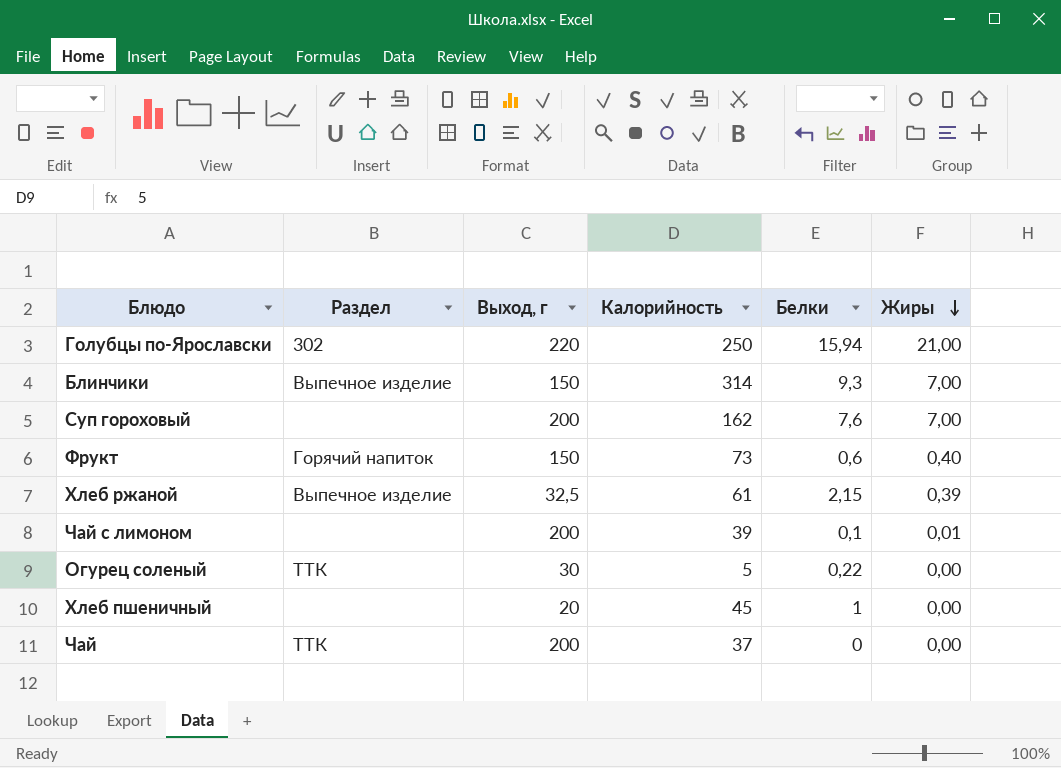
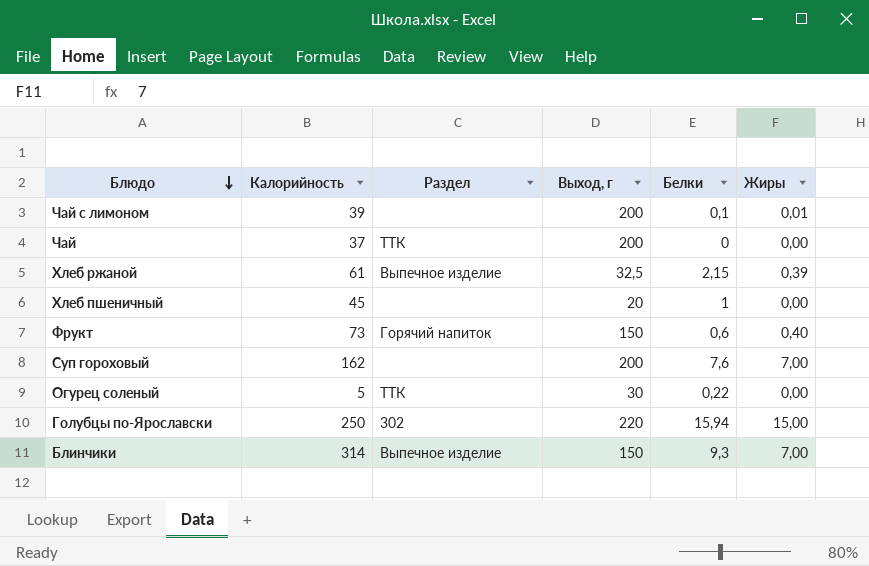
row order: Жиры descending -> Блюдо descending
column Калорийность | position: 4 -> 2
Голубцы по-Ярославски | Жиры: 21,00 -> 15,00

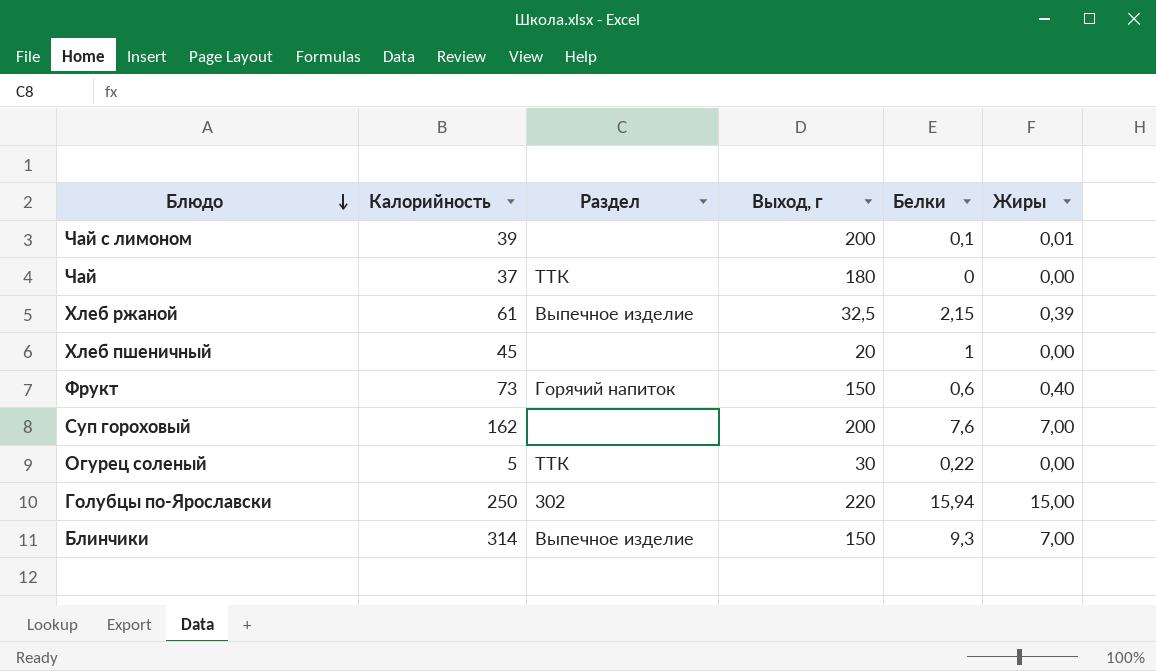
Чай | Выход, г: 200 -> 180

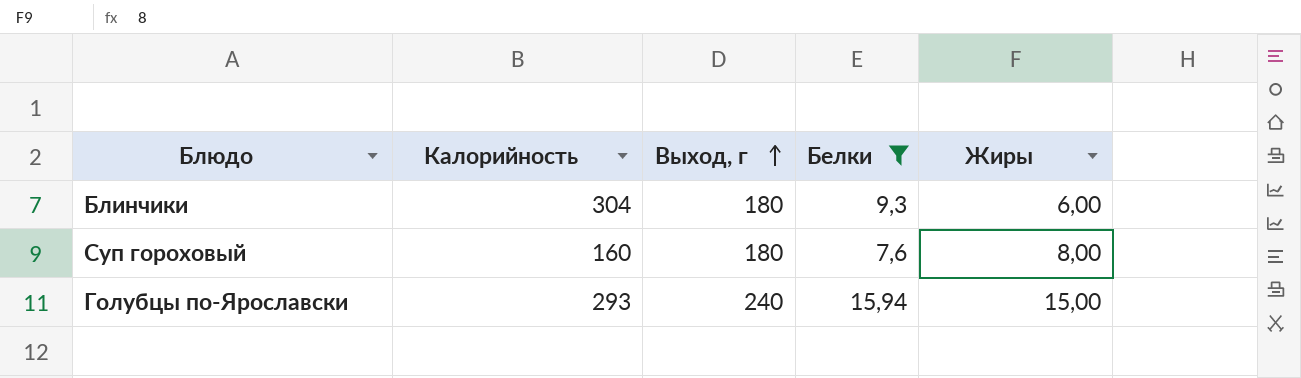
filter: none -> Белки >= 7,6
row order: Блюдо descending -> Выход, г ascending
column Раздел | position: 3 -> none
Блинчики | Калорийность: 314 -> 304
Блинчики | Выход, г: 150 -> 180
Блинчики | Жиры: 7,00 -> 6,00
Суп гороховый | Калорийность: 162 -> 160
Суп гороховый | Выход, г: 200 -> 180
Суп гороховый | Жиры: 7,00 -> 8,00
Голубцы по-Ярославски | Калорийность: 250 -> 293
Голубцы по-Ярославски | Выход, г: 220 -> 240

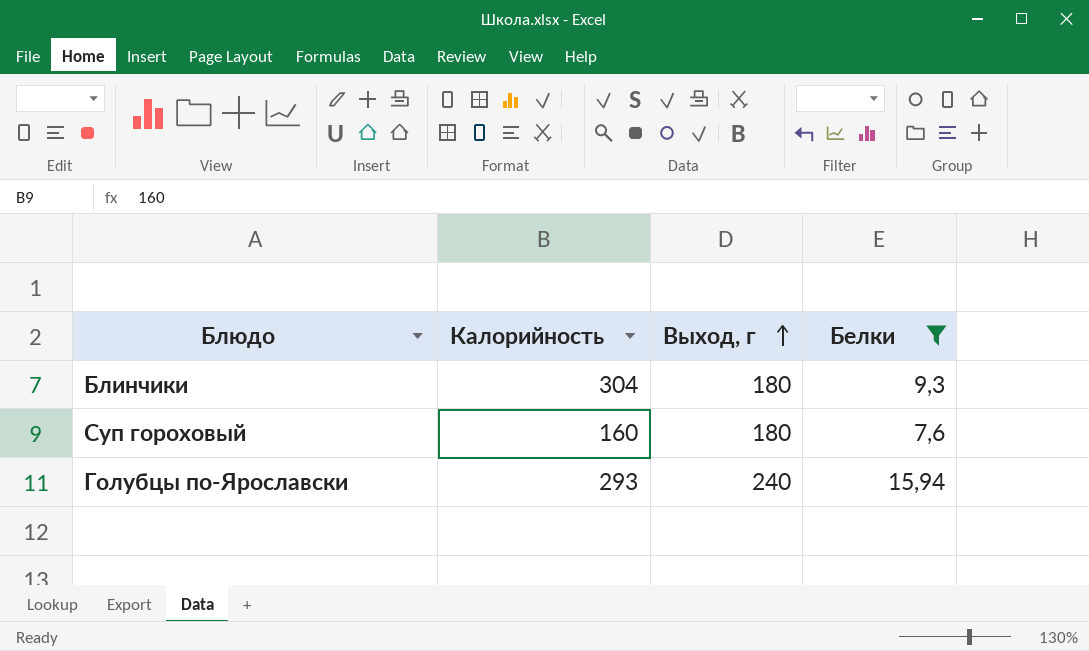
column Жиры | position: 5 -> none

